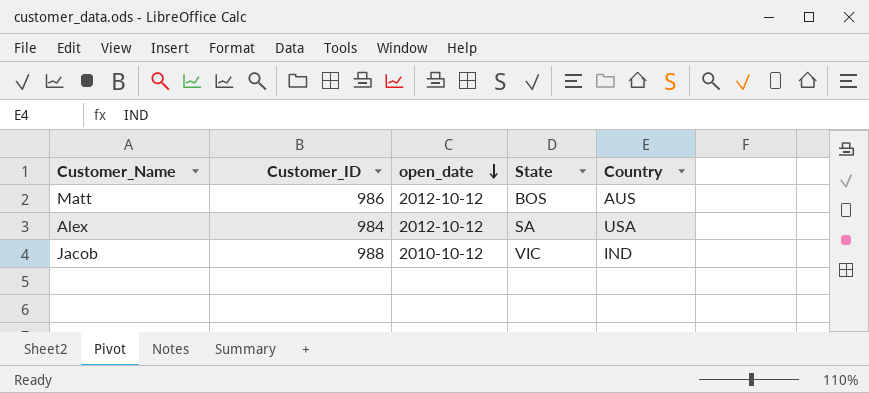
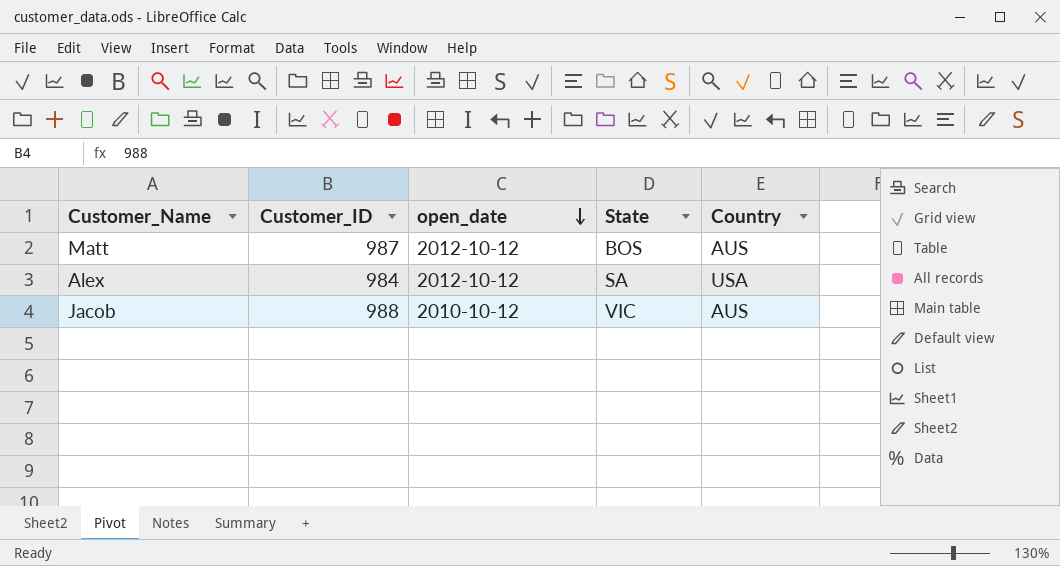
Matt | Customer_ID: 986 -> 987
Jacob | Country: IND -> AUS

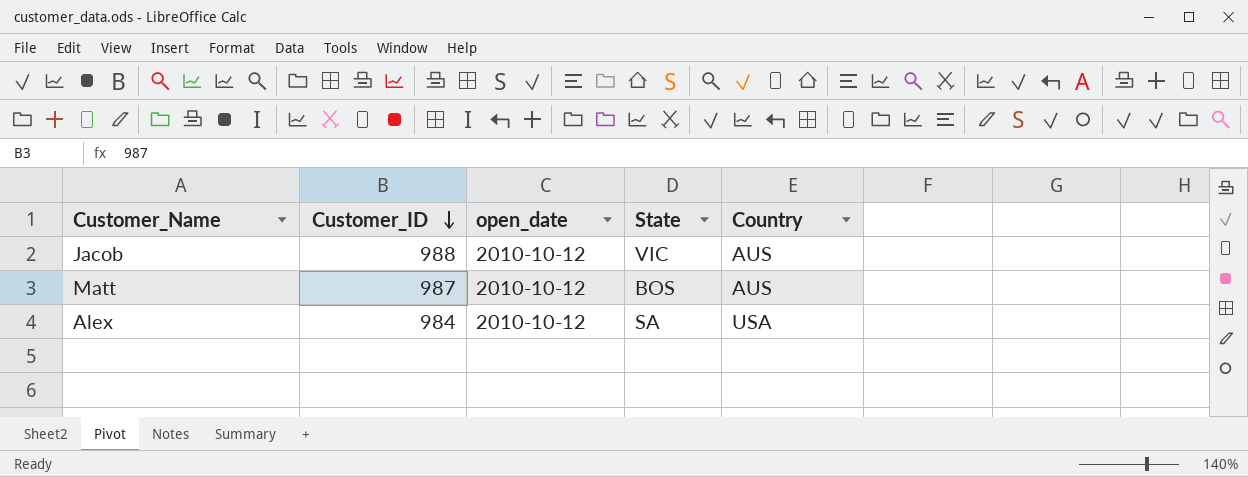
row order: open_date descending -> Customer_ID descending
Matt | open_date: 2012-10-12 -> 2010-10-12
Alex | open_date: 2012-10-12 -> 2010-10-12

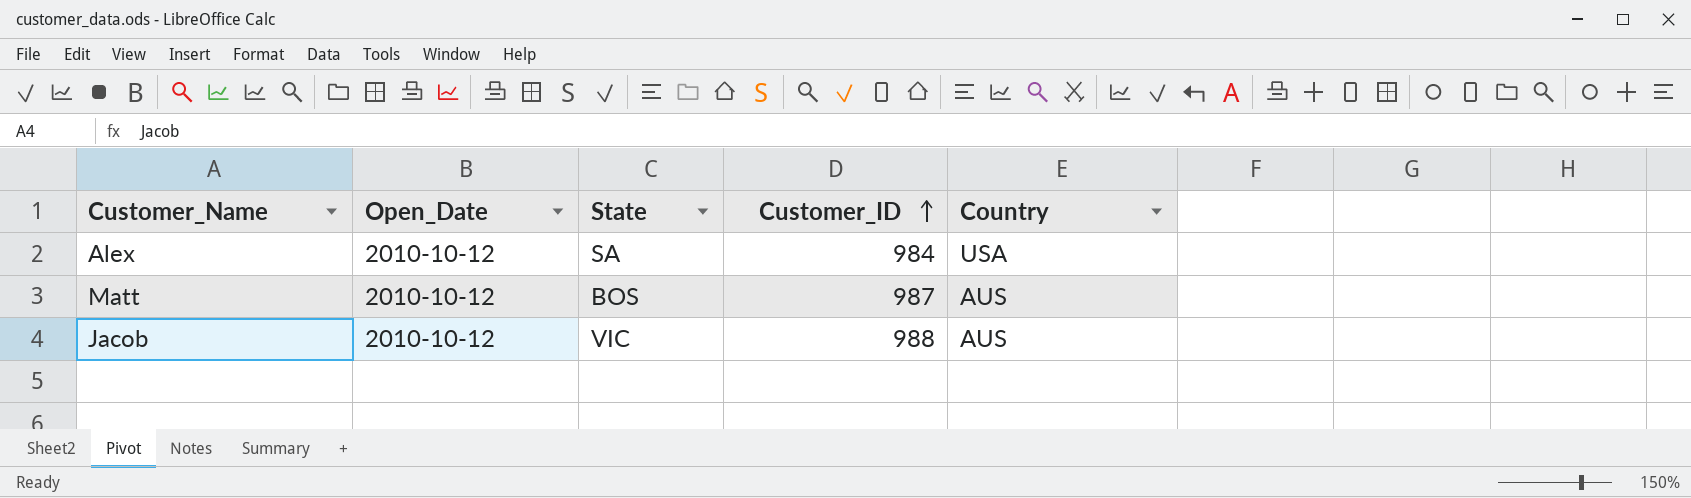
row order: Customer_ID descending -> Customer_ID ascending
column name: open_date -> Open_Date
column Customer_ID | position: 2 -> 4

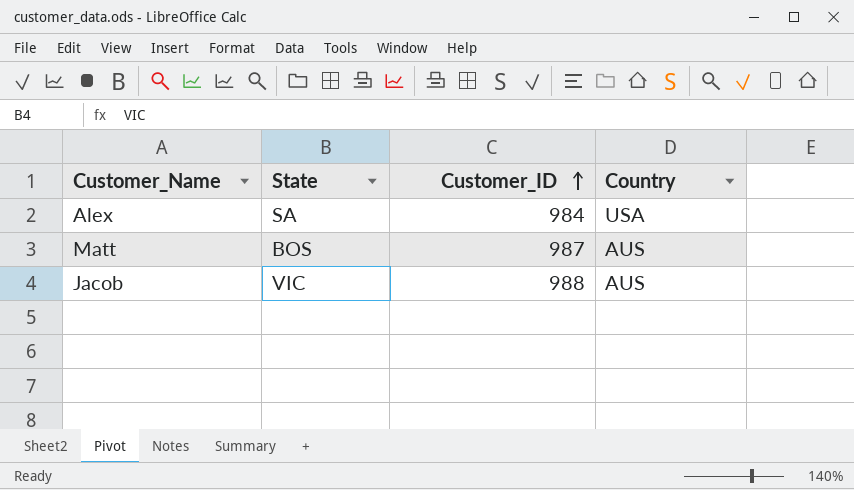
column Open_Date | position: 2 -> none

